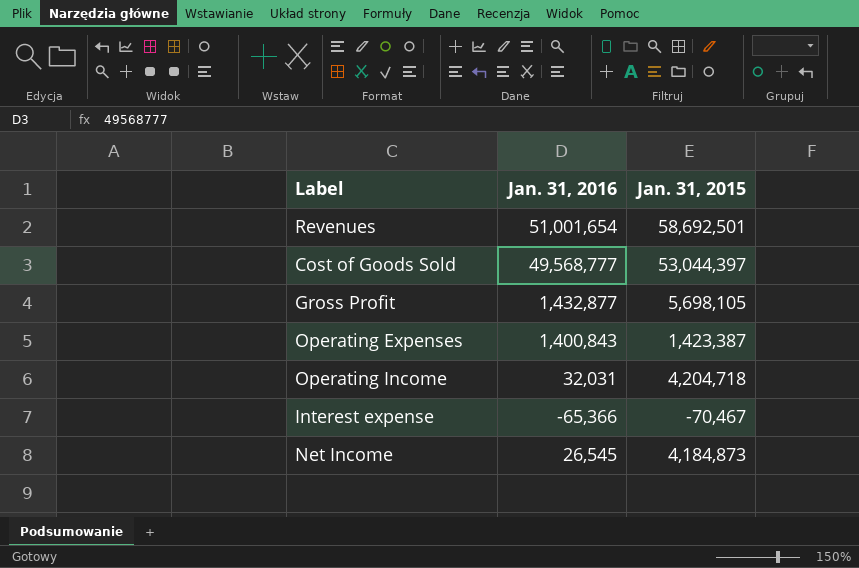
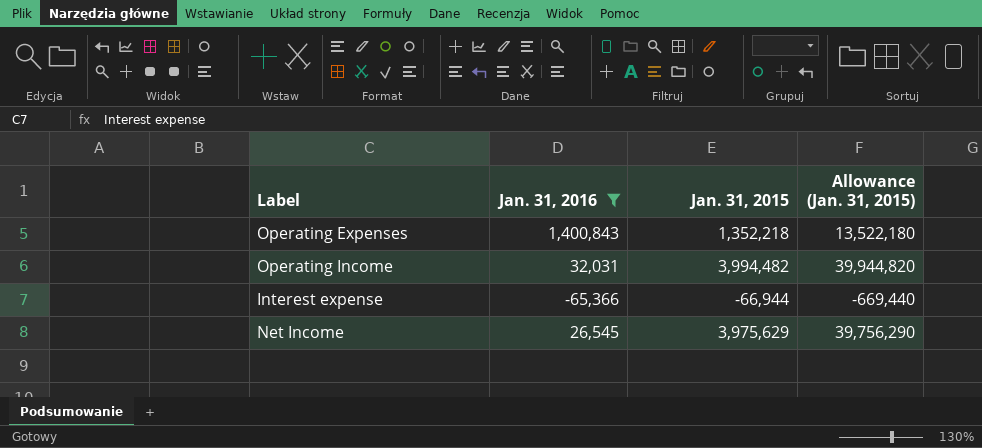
filter: none -> Jan. 31, 2016 <= 1,400,843
column Allowance (Jan. 31, 2015) | formula: none -> [Jan. 31, 2015] * 10
Operating Expenses | Jan. 31, 2015: 1,423,387 -> 1,352,218
Operating Income | Jan. 31, 2015: 4,204,718 -> 3,994,482
Interest expense | Jan. 31, 2015: -70,467 -> -66,944
Net Income | Jan. 31, 2015: 4,184,873 -> 3,975,629

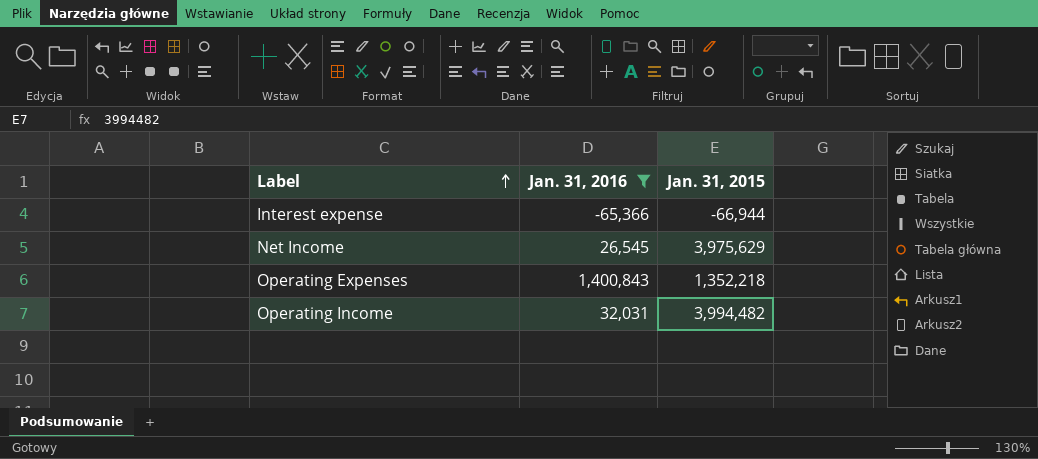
row order: none -> Label ascending
column Allowance (Jan. 31, 2015) | formula: [Jan. 31, 2015] * 10 -> none

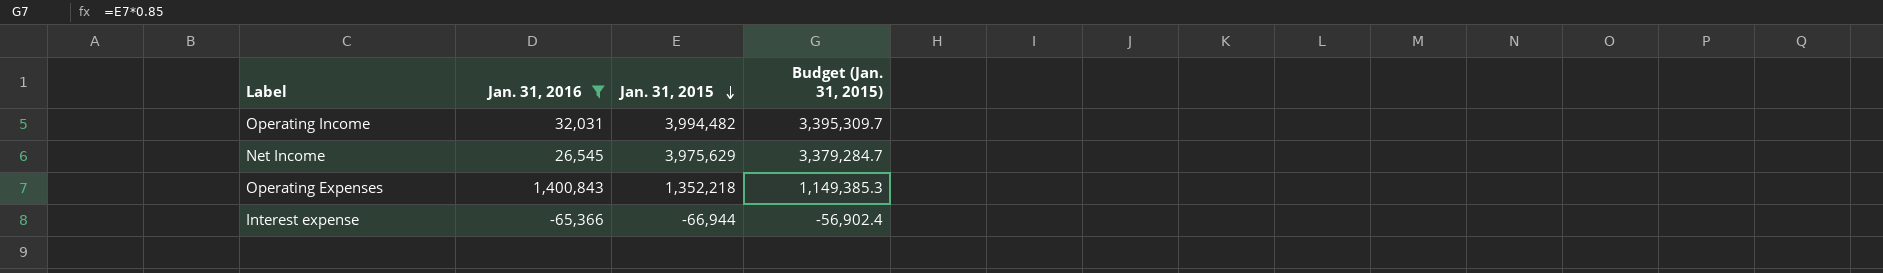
row order: Label ascending -> Jan. 31, 2015 descending
column Budget (Jan. 31, 2015) | formula: none -> [Jan. 31, 2015] * 0.85

